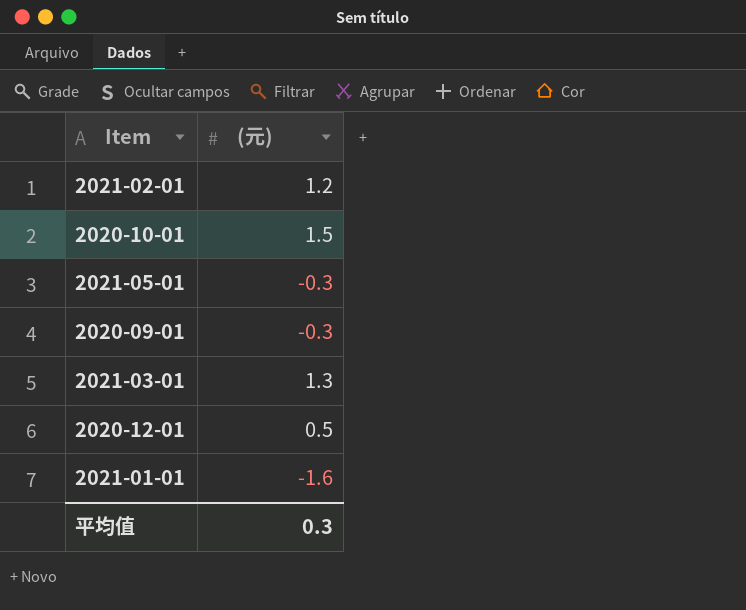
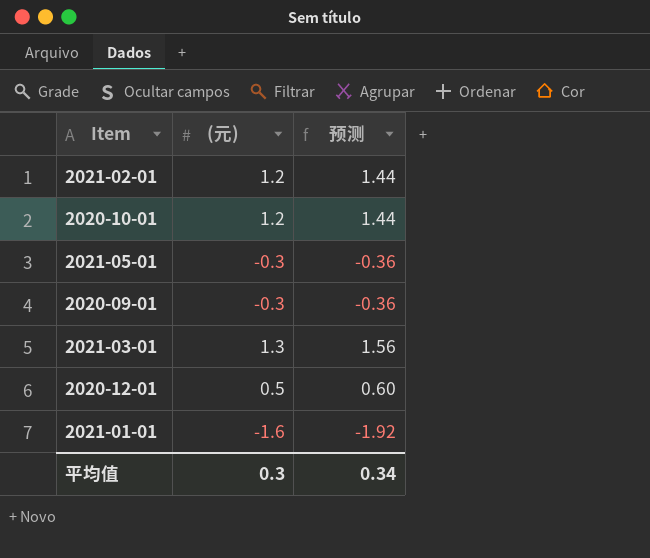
column 预测 | formula: none -> [(元)] * 1.2
2020-10-01 | (元): 1.5 -> 1.2

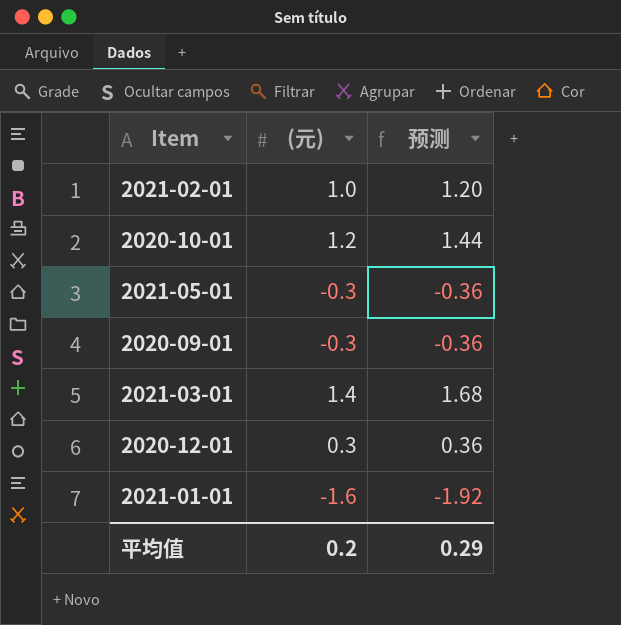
2021-02-01 | (元): 1.2 -> 1.0
2021-02-01 | 预测: 1.44 -> 1.20
2021-03-01 | (元): 1.3 -> 1.4
2021-03-01 | 预测: 1.56 -> 1.68
2020-12-01 | (元): 0.5 -> 0.3
2020-12-01 | 预测: 0.60 -> 0.36
平均值 | (元): 0.3 -> 0.2
平均值 | 预测: 0.34 -> 0.29

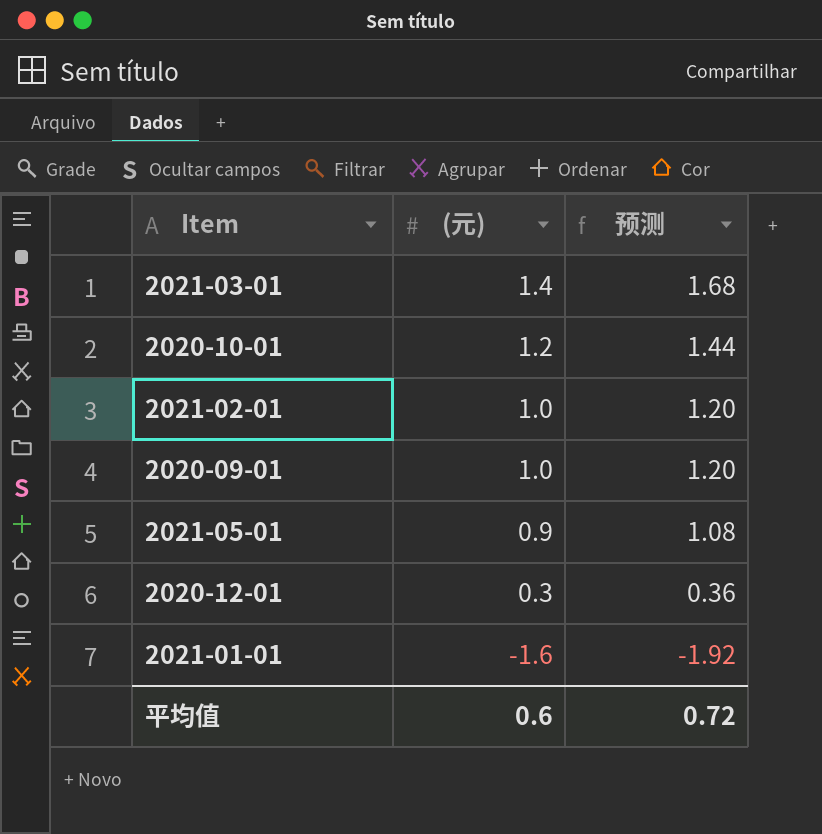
row order: none -> (元) descending
2020-09-01 | (元): -0.3 -> 1.0
2020-09-01 | 预测: -0.36 -> 1.20
2021-05-01 | (元): -0.3 -> 0.9
2021-05-01 | 预测: -0.36 -> 1.08
平均值 | (元): 0.2 -> 0.6
平均值 | 预测: 0.29 -> 0.72

